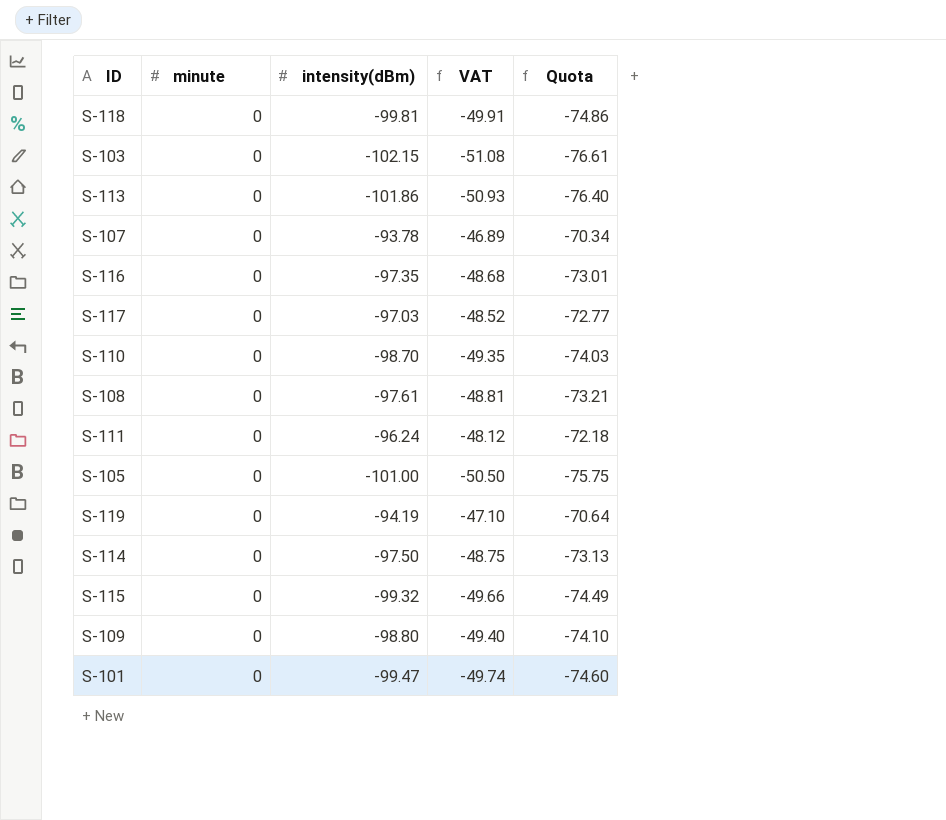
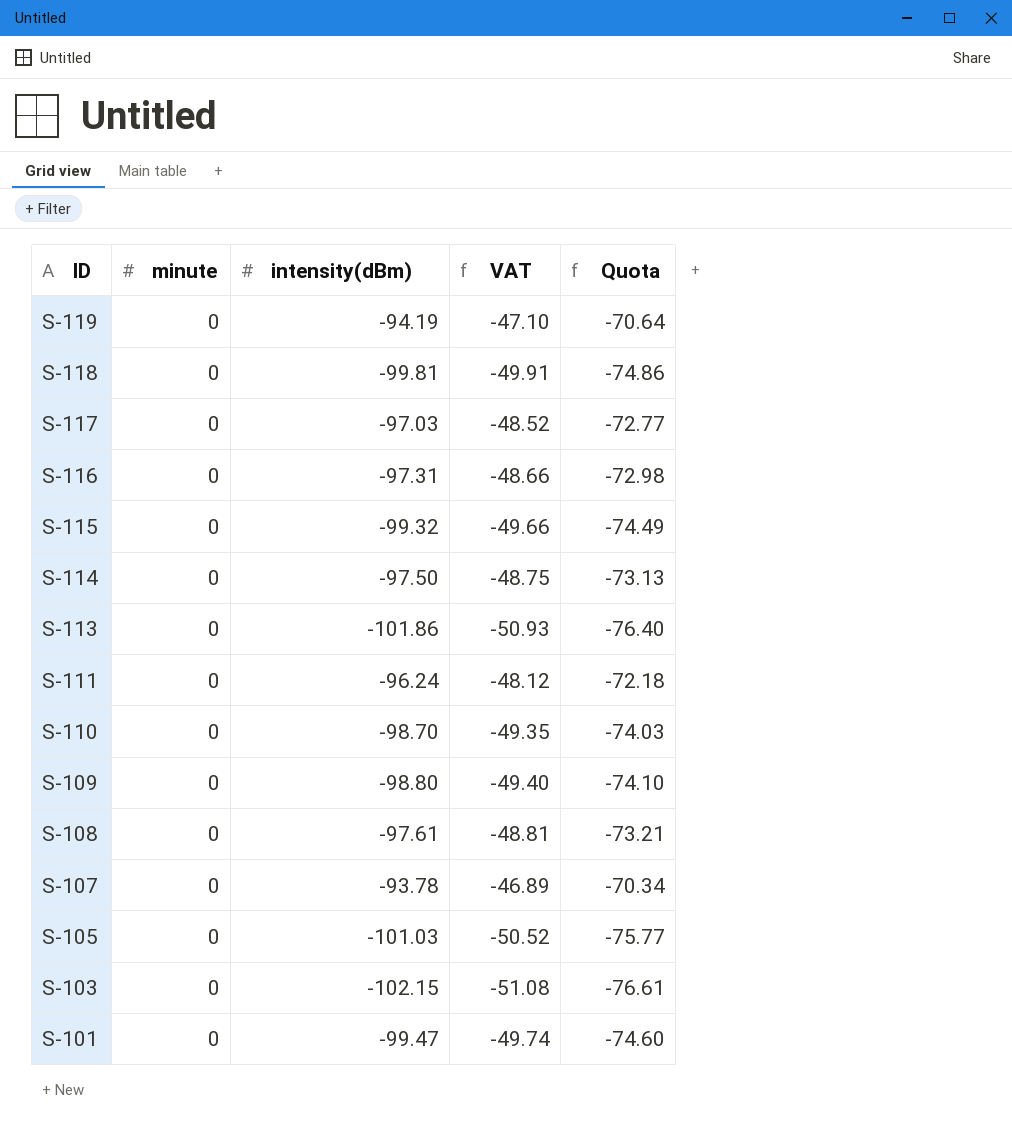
row order: none -> ID descending
S-116 | intensity(dBm): -97.35 -> -97.31
S-116 | VAT: -48.68 -> -48.66
S-116 | Quota: -73.01 -> -72.98
S-105 | intensity(dBm): -101.00 -> -101.03
S-105 | VAT: -50.50 -> -50.52
S-105 | Quota: -75.75 -> -75.77

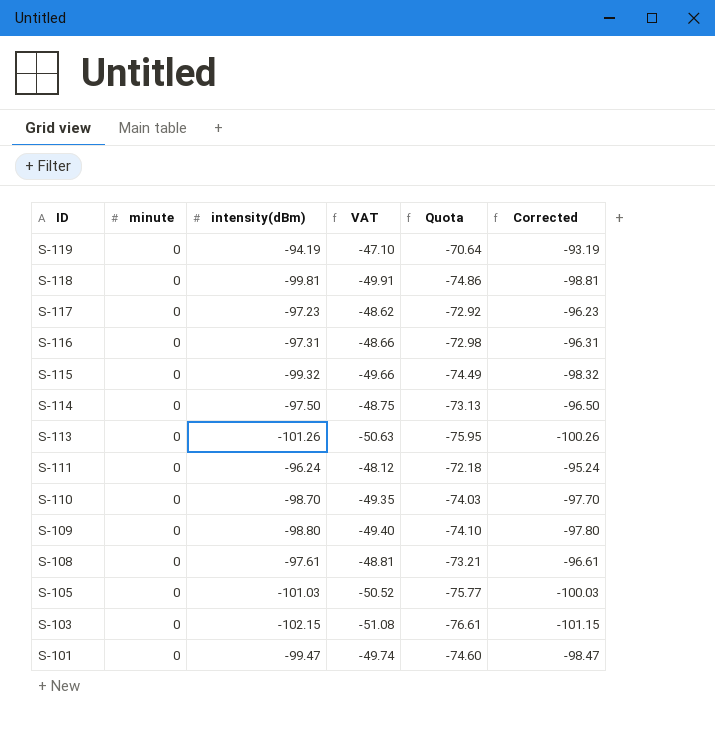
column Corrected | formula: none -> [intensity(dBm)] + 1
row S-107: 0 | -93.78 | -46.89 | -70.34 -> none
S-117 | intensity(dBm): -97.03 -> -97.23
S-117 | VAT: -48.52 -> -48.62
S-117 | Quota: -72.77 -> -72.92
S-113 | intensity(dBm): -101.86 -> -101.26
S-113 | VAT: -50.93 -> -50.63
S-113 | Quota: -76.40 -> -75.95

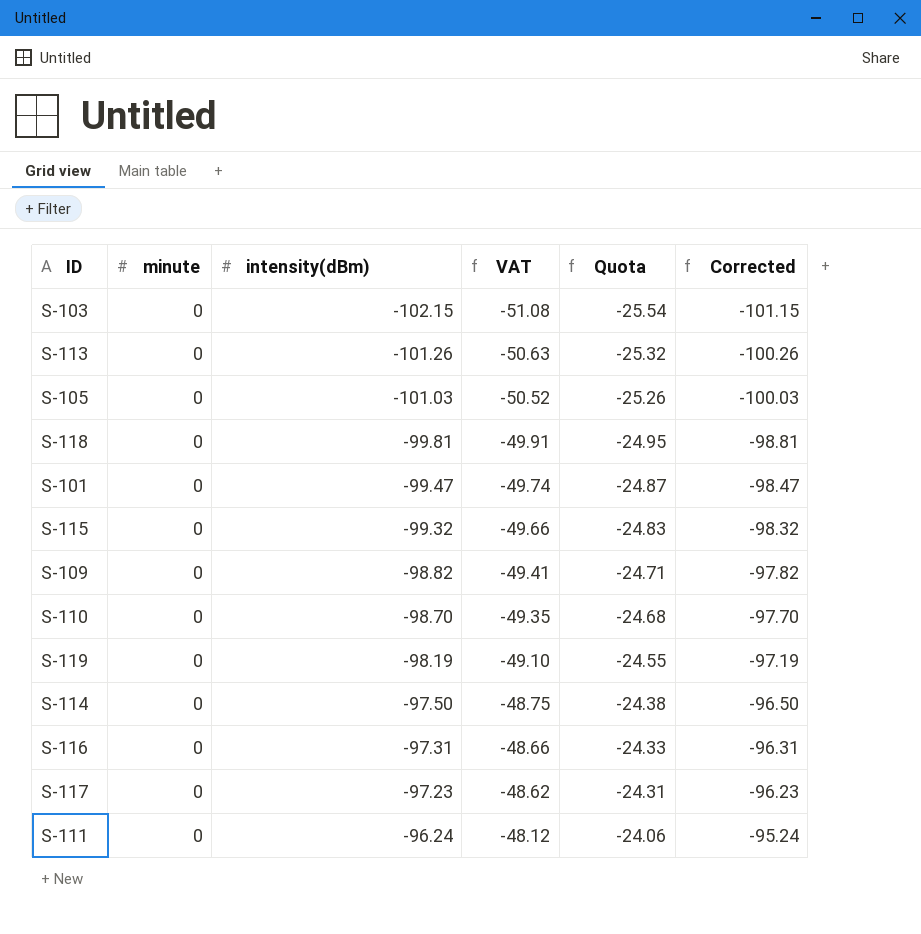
row order: ID descending -> intensity(dBm) ascending
column Quota | formula: [intensity(dBm)] * 0.75 -> [intensity(dBm)] * 0.25
row S-108: 0 | -97.61 | -48.81 | -73.21 | -96.61 -> none
S-109 | intensity(dBm): -98.80 -> -98.82
S-109 | VAT: -49.40 -> -49.41
S-109 | Corrected: -97.80 -> -97.82
S-119 | intensity(dBm): -94.19 -> -98.19
S-119 | VAT: -47.10 -> -49.10
S-119 | Corrected: -93.19 -> -97.19

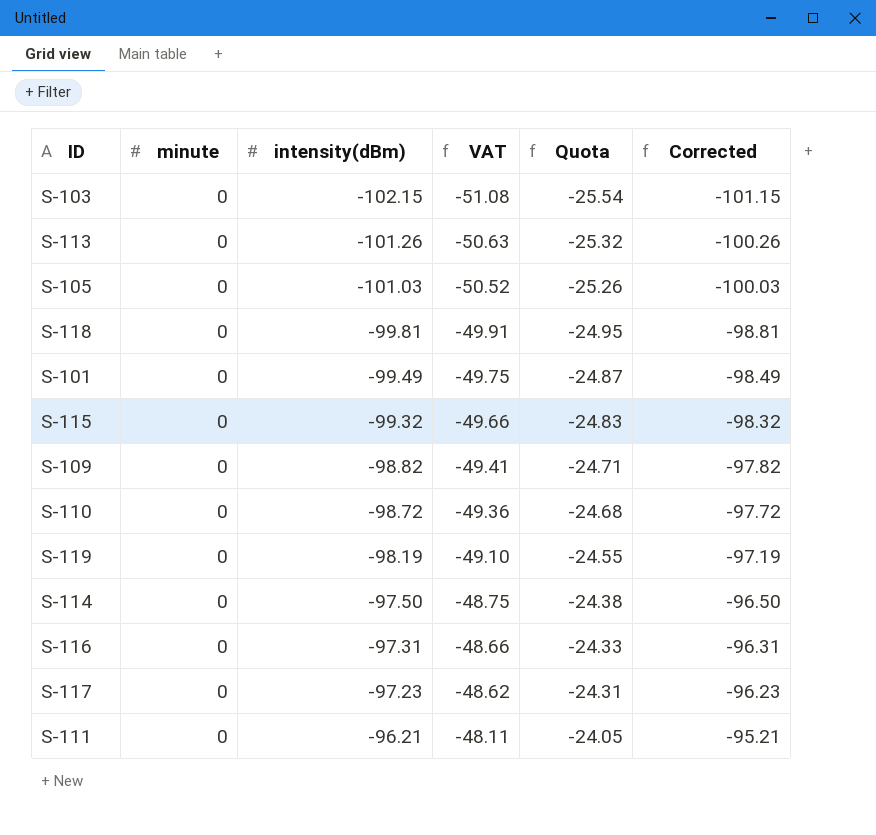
S-101 | intensity(dBm): -99.47 -> -99.49
S-101 | VAT: -49.74 -> -49.75
S-101 | Corrected: -98.47 -> -98.49
S-110 | intensity(dBm): -98.70 -> -98.72
S-110 | VAT: -49.35 -> -49.36
S-110 | Corrected: -97.70 -> -97.72
S-111 | intensity(dBm): -96.24 -> -96.21
S-111 | VAT: -48.12 -> -48.11
S-111 | Quota: -24.06 -> -24.05
S-111 | Corrected: -95.24 -> -95.21

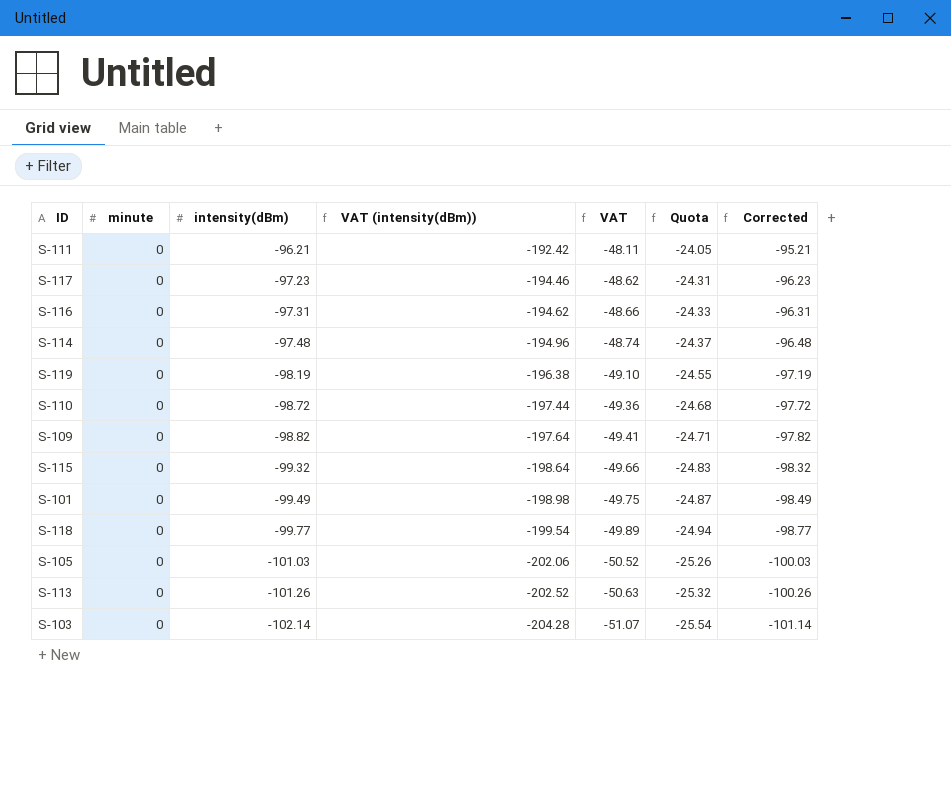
row order: intensity(dBm) ascending -> intensity(dBm) descending
column VAT (intensity(dBm)) | formula: none -> [intensity(dBm)] * 2
S-114 | intensity(dBm): -97.50 -> -97.48
S-114 | VAT: -48.75 -> -48.74
S-114 | Quota: -24.38 -> -24.37
S-114 | Corrected: -96.50 -> -96.48
S-118 | intensity(dBm): -99.81 -> -99.77
S-118 | VAT: -49.91 -> -49.89
S-118 | Quota: -24.95 -> -24.94
S-118 | Corrected: -98.81 -> -98.77
S-103 | intensity(dBm): -102.15 -> -102.14
S-103 | VAT: -51.08 -> -51.07
S-103 | Corrected: -101.15 -> -101.14

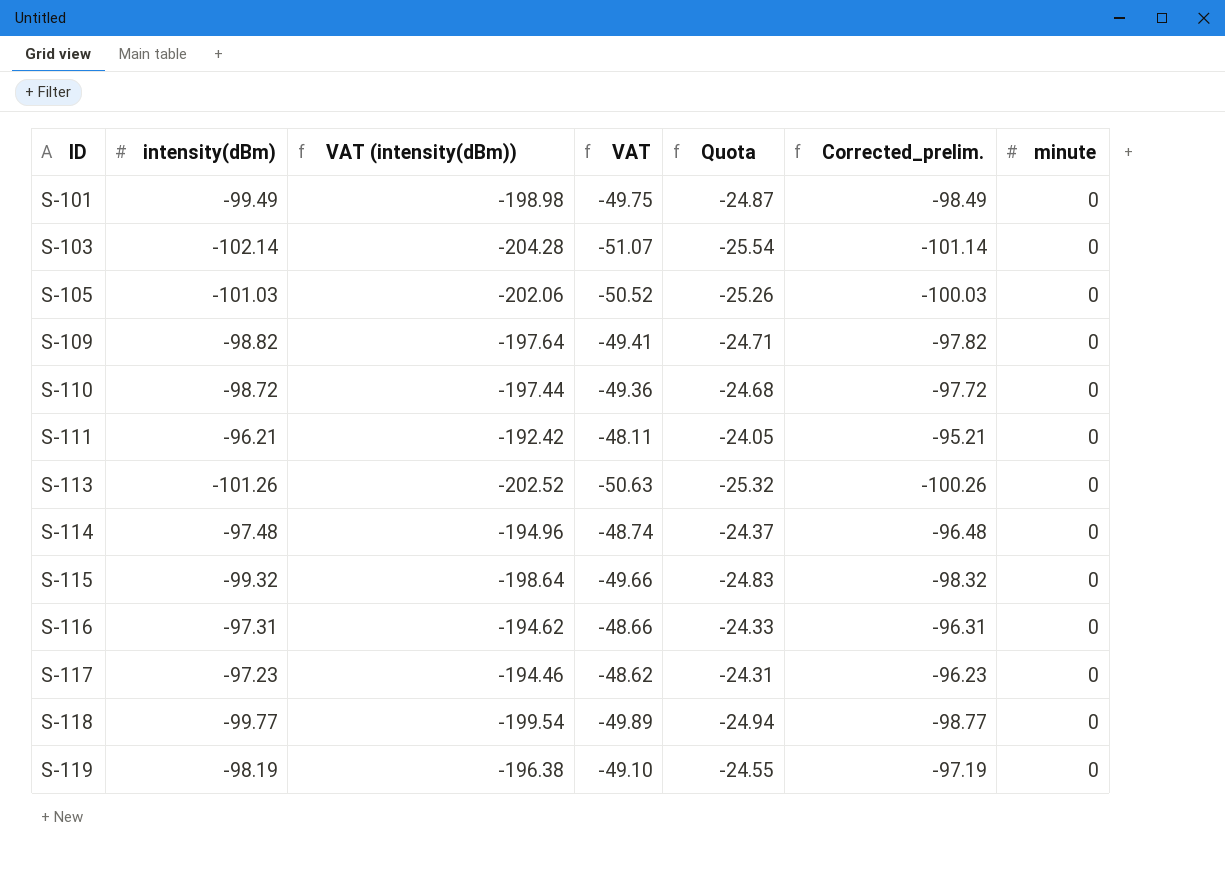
row order: intensity(dBm) descending -> ID ascending
column name: Corrected -> Corrected_prelim.
column minute | position: 2 -> 7

